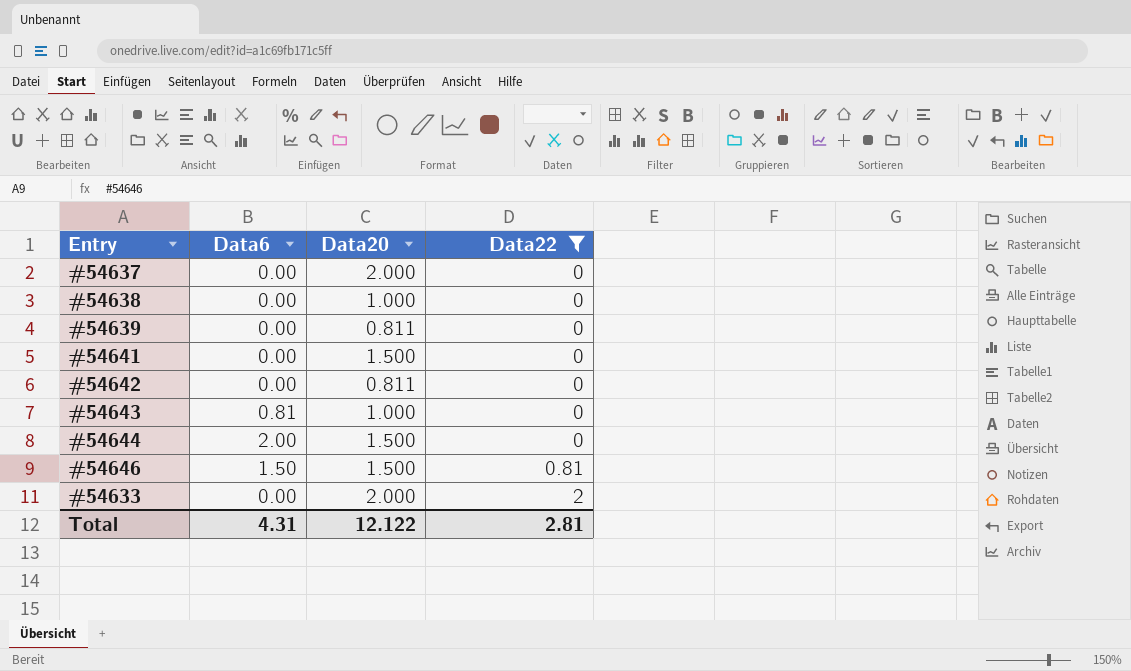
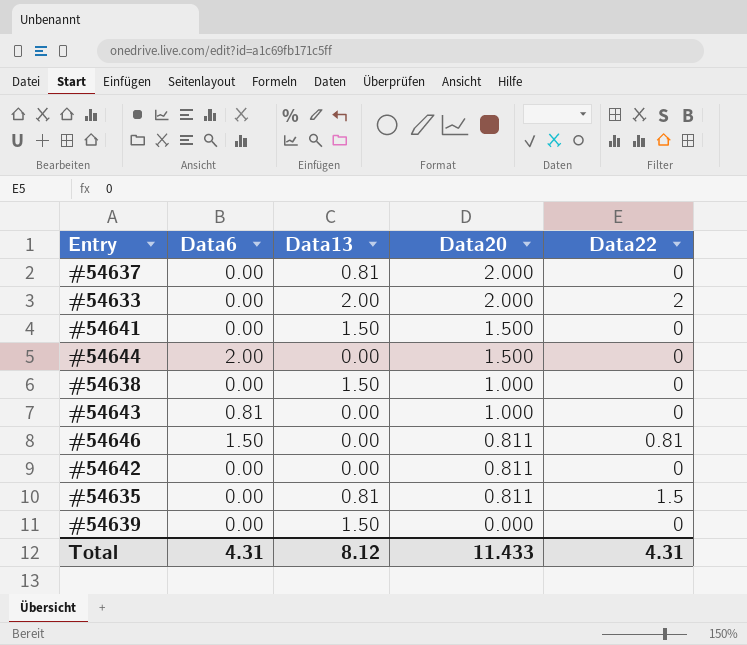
filter: Data22 != 1.5 -> none
row order: Data22 ascending -> Data20 descending
column Data13 | position: none -> 3
#54646 | Data20: 1.500 -> 0.811
#54639 | Data20: 0.811 -> 0.000
Total | Data20: 12.122 -> 11.433
Total | Data22: 2.81 -> 4.31

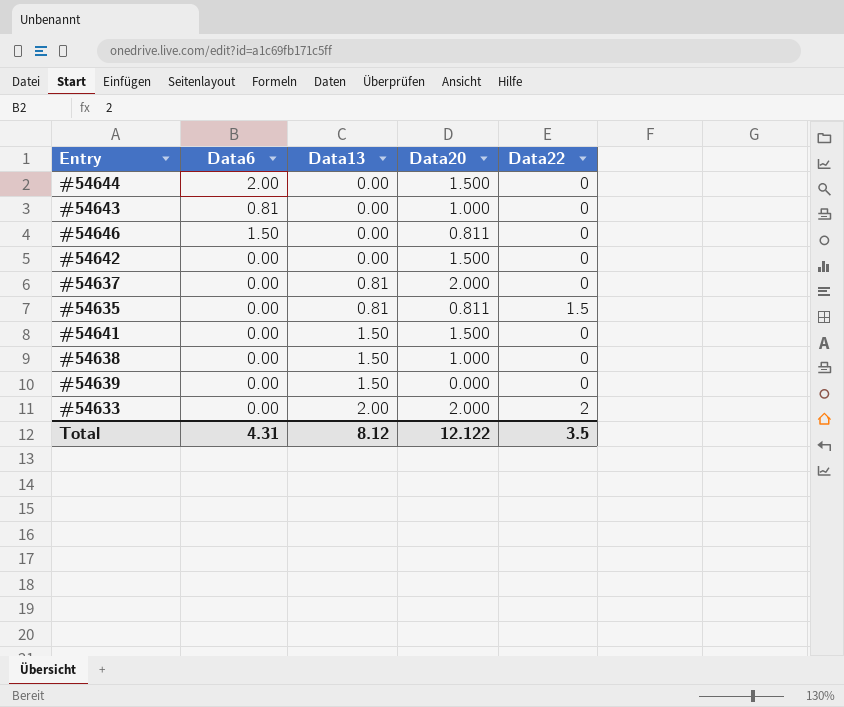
row order: Data20 descending -> Data13 ascending
#54646 | Data22: 0.81 -> 0
#54642 | Data20: 0.811 -> 1.500
Total | Data20: 11.433 -> 12.122
Total | Data22: 4.31 -> 3.5

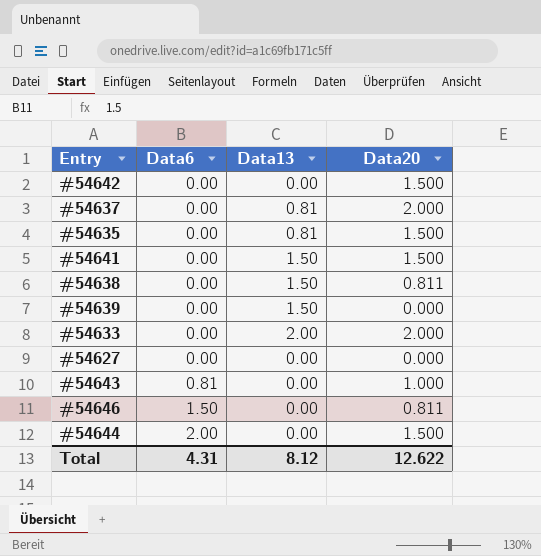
row order: Data13 ascending -> Data6 ascending
column Data22 | position: 5 -> none
#54635 | Data20: 0.811 -> 1.500
#54638 | Data20: 1.000 -> 0.811
row #54627: none -> 0.00 | 0.00 | 0.000
Total | Data20: 12.122 -> 12.622

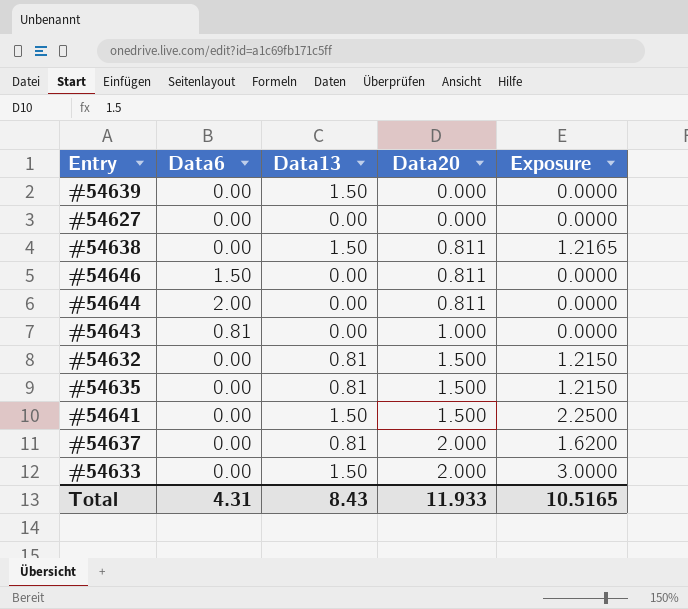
row order: Data6 ascending -> Data20 ascending
column Exposure | formula: none -> [Data13] * [Data20]
row #54642: 0.00 | 0.00 | 1.500 -> none
#54644 | Data20: 1.500 -> 0.811
row #54632: none -> 0.00 | 0.81 | 1.500 | 1.2150
#54633 | Data13: 2.00 -> 1.50
Total | Data13: 8.12 -> 8.43
Total | Data20: 12.622 -> 11.933

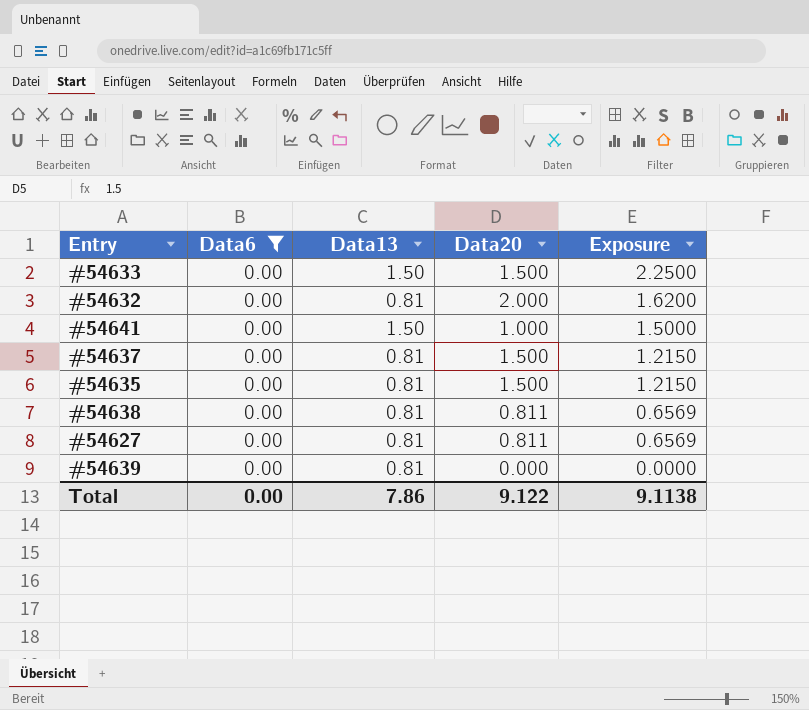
filter: none -> Data6 = 0.00
row order: Data20 ascending -> Exposure descending
#54633 | Data20: 2.000 -> 1.500
#54633 | Exposure: 3.0000 -> 2.2500
#54632 | Data20: 1.500 -> 2.000
#54632 | Exposure: 1.2150 -> 1.6200
#54641 | Data20: 1.500 -> 1.000
#54641 | Exposure: 2.2500 -> 1.5000
#54637 | Data20: 2.000 -> 1.500
#54637 | Exposure: 1.6200 -> 1.2150
#54638 | Data13: 1.50 -> 0.81
#54638 | Exposure: 1.2165 -> 0.6569
#54627 | Data13: 0.00 -> 0.81
#54627 | Data20: 0.000 -> 0.811
#54627 | Exposure: 0.0000 -> 0.6569
#54639 | Data13: 1.50 -> 0.81
Total | Data6: 4.31 -> 0.00
Total | Data13: 8.43 -> 7.86
Total | Data20: 11.933 -> 9.122
Total | Exposure: 10.5165 -> 9.1138

